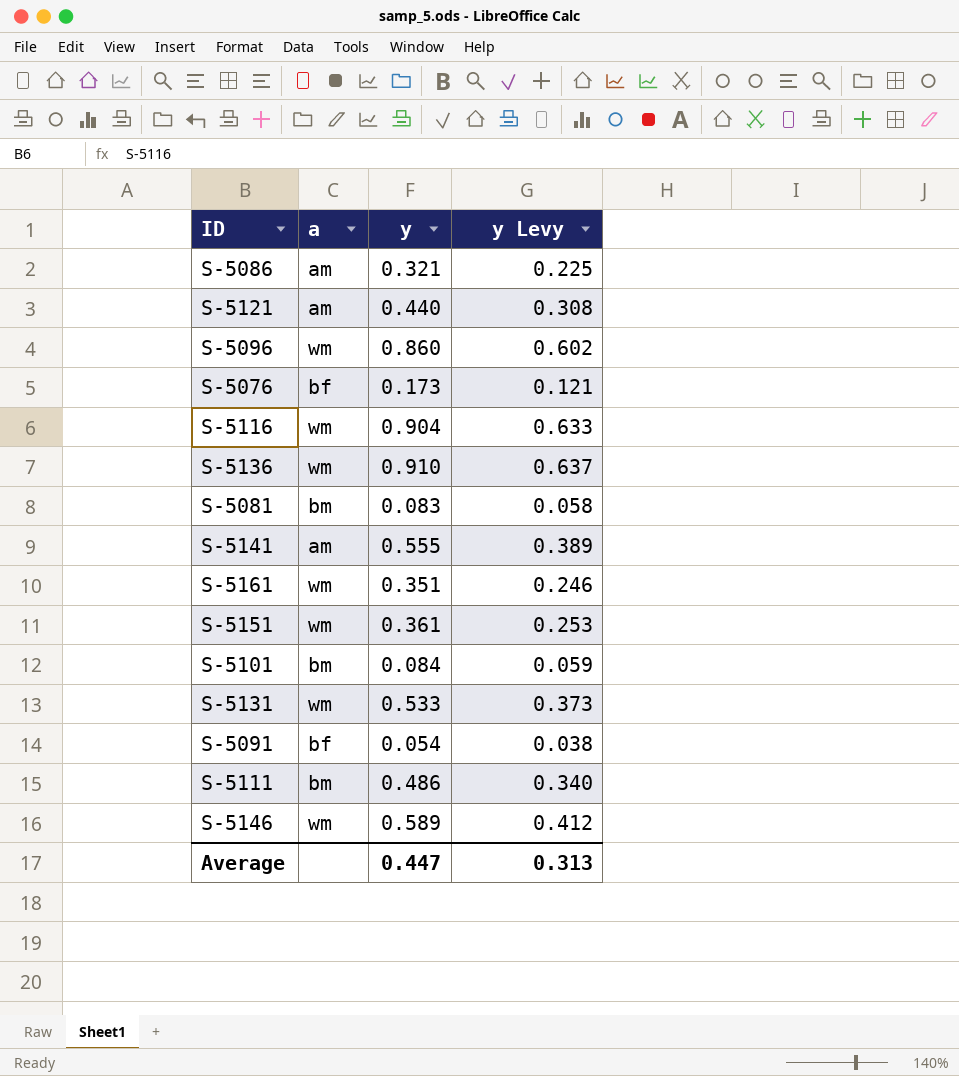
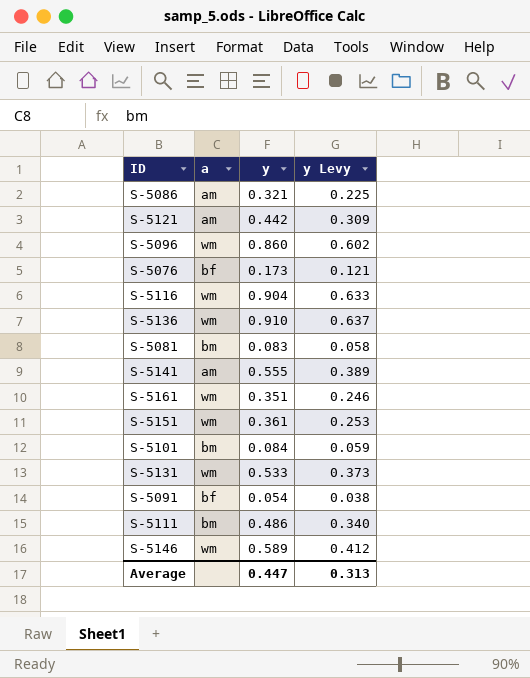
S-5121 | y: 0.440 -> 0.442
S-5121 | y Levy: 0.308 -> 0.309

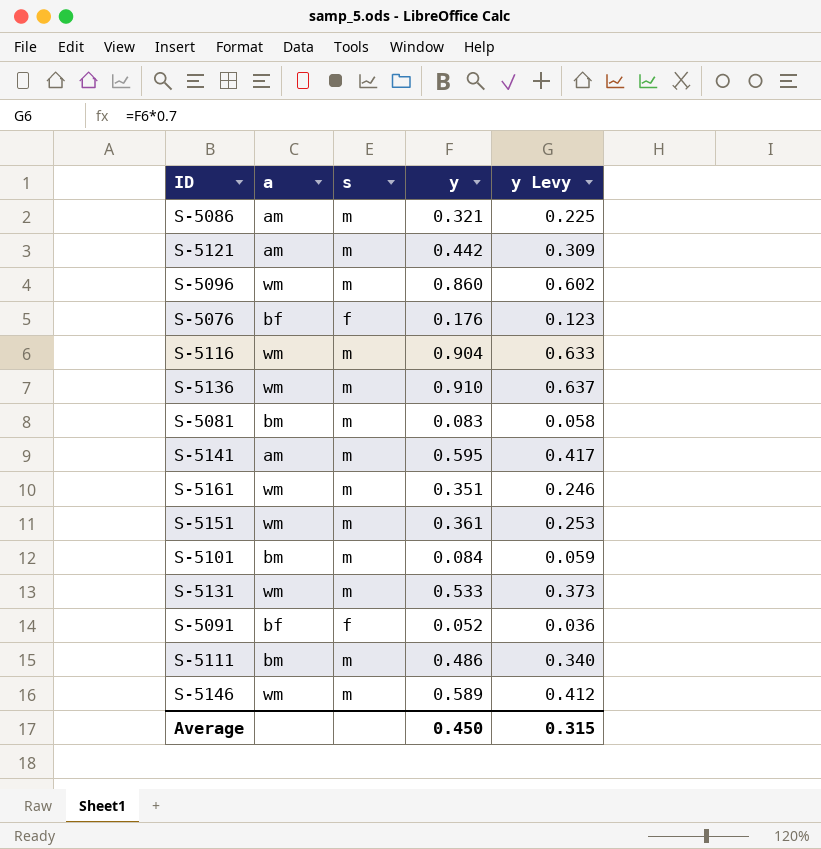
column s | position: none -> 3
S-5076 | y: 0.173 -> 0.176
S-5076 | y Levy: 0.121 -> 0.123
S-5141 | y: 0.555 -> 0.595
S-5141 | y Levy: 0.389 -> 0.417
S-5091 | y: 0.054 -> 0.052
S-5091 | y Levy: 0.038 -> 0.036
Average | y: 0.447 -> 0.450
Average | y Levy: 0.313 -> 0.315

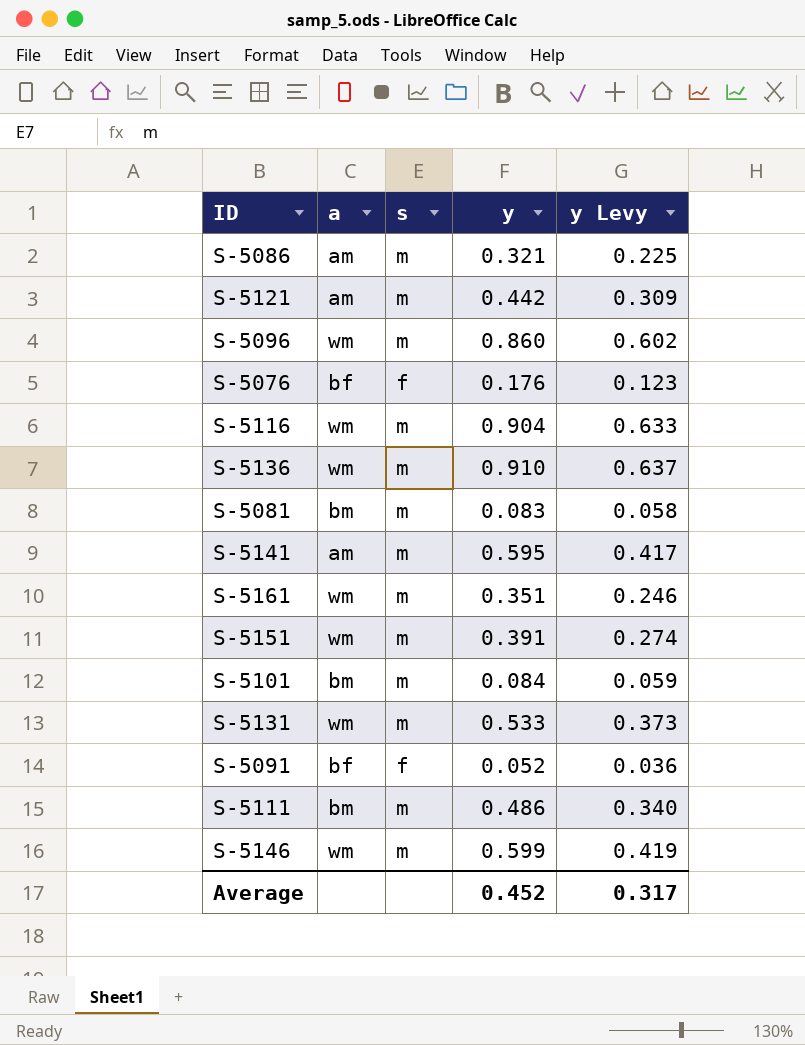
S-5151 | y: 0.361 -> 0.391
S-5151 | y Levy: 0.253 -> 0.274
S-5146 | y: 0.589 -> 0.599
S-5146 | y Levy: 0.412 -> 0.419
Average | y: 0.450 -> 0.452
Average | y Levy: 0.315 -> 0.317

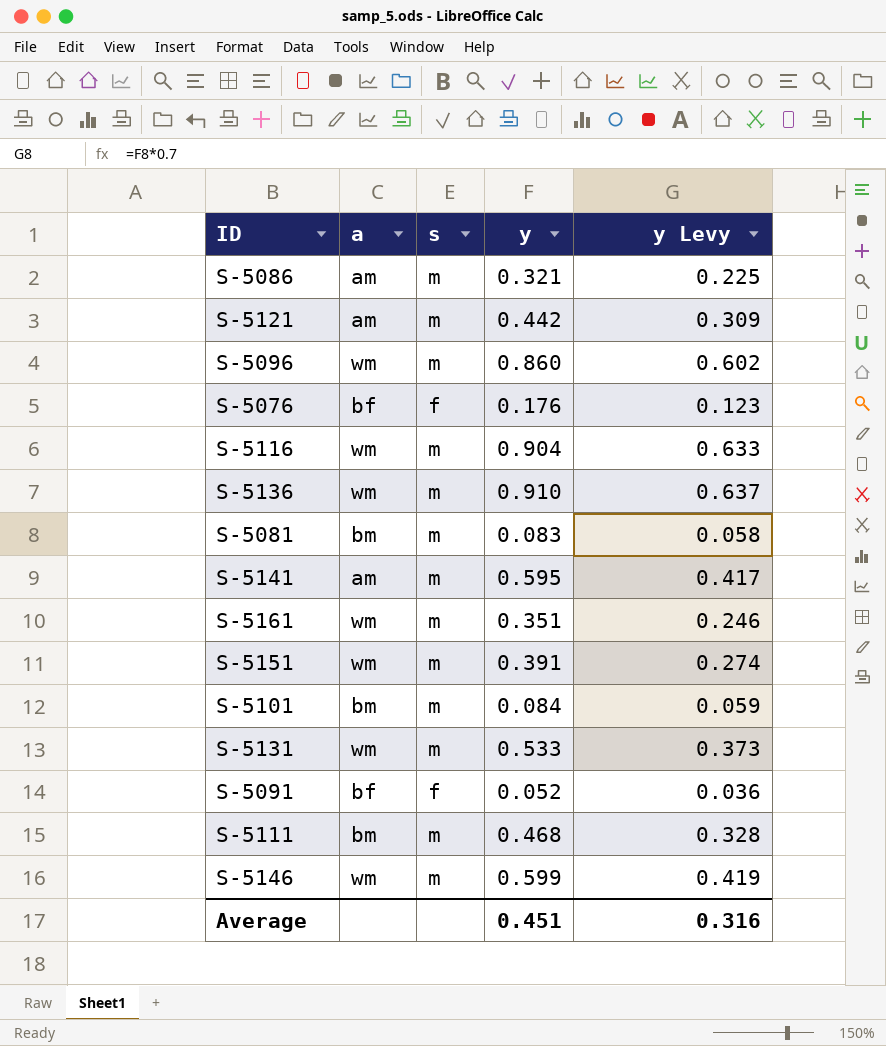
S-5111 | y: 0.486 -> 0.468
S-5111 | y Levy: 0.340 -> 0.328
Average | y: 0.452 -> 0.451
Average | y Levy: 0.317 -> 0.316

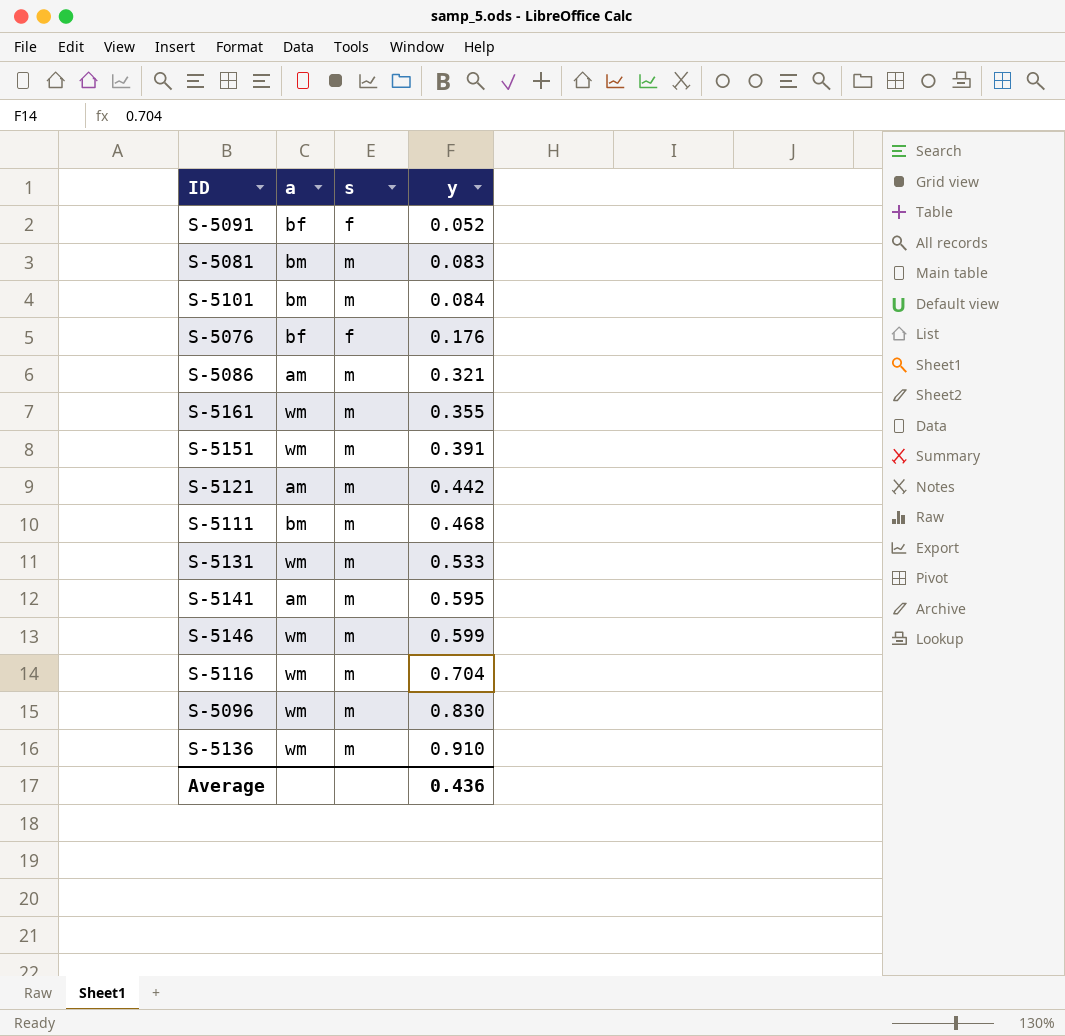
row order: none -> y ascending
column y Levy | formula: [y] * 0.7 -> none
S-5161 | y: 0.351 -> 0.355
S-5116 | y: 0.904 -> 0.704
S-5096 | y: 0.860 -> 0.830
Average | y: 0.451 -> 0.436

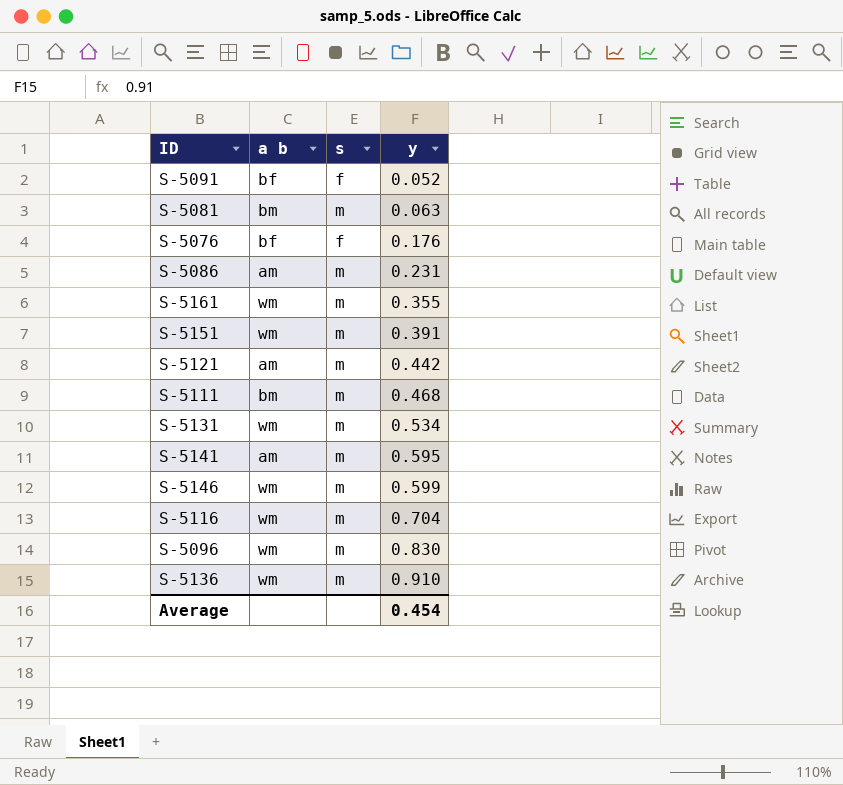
column name: a -> a b
row S-5101: bm | m | 0.084 -> none
S-5081 | y: 0.083 -> 0.063
S-5086 | y: 0.321 -> 0.231
S-5131 | y: 0.533 -> 0.534
Average | y: 0.436 -> 0.454

